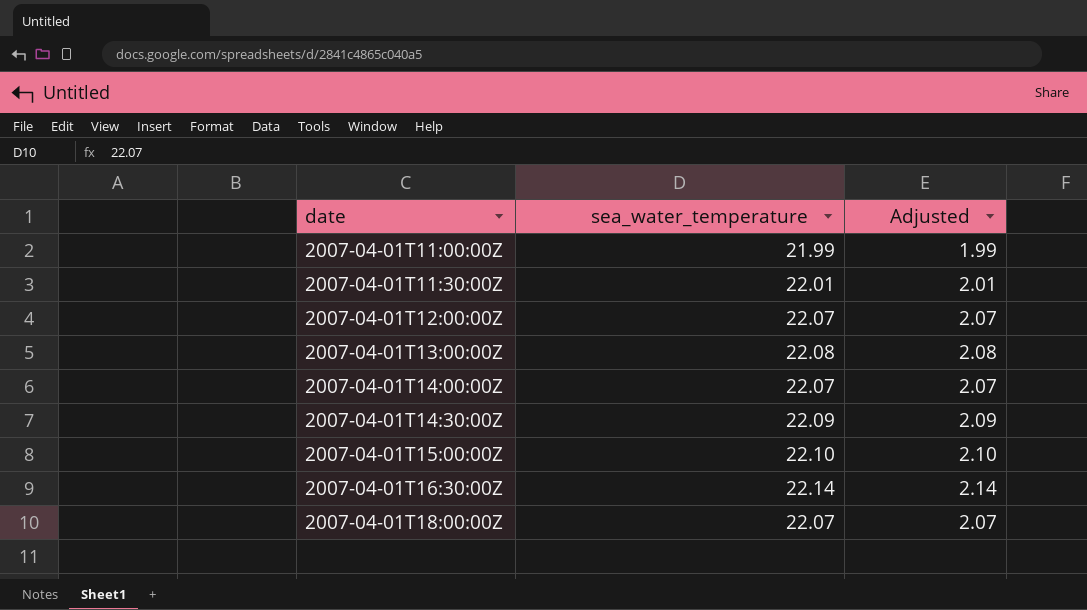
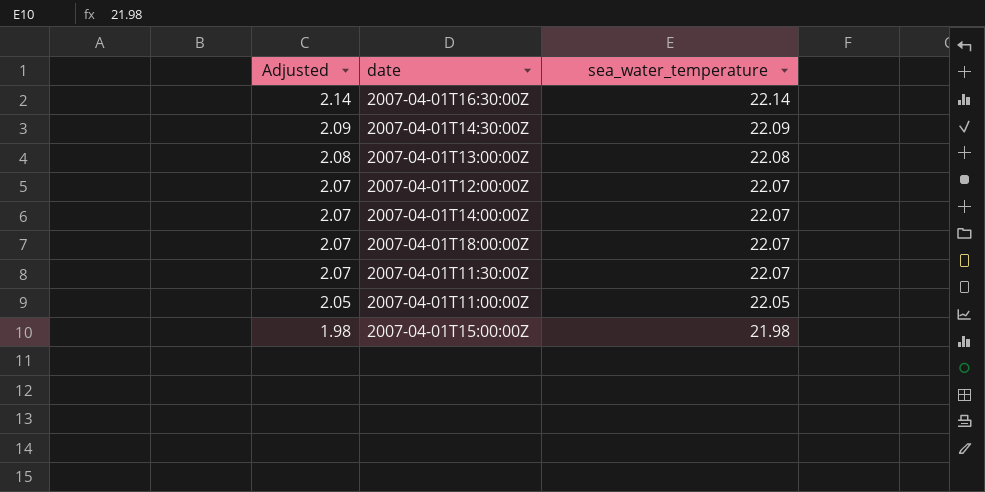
row order: date ascending -> Adjusted descending
column Adjusted | position: 3 -> 1
2007-04-01T11:30:00Z | Adjusted: 2.01 -> 2.07
2007-04-01T11:30:00Z | sea_water_temperature: 22.01 -> 22.07
2007-04-01T11:00:00Z | Adjusted: 1.99 -> 2.05
2007-04-01T11:00:00Z | sea_water_temperature: 21.99 -> 22.05
2007-04-01T15:00:00Z | Adjusted: 2.10 -> 1.98
2007-04-01T15:00:00Z | sea_water_temperature: 22.10 -> 21.98

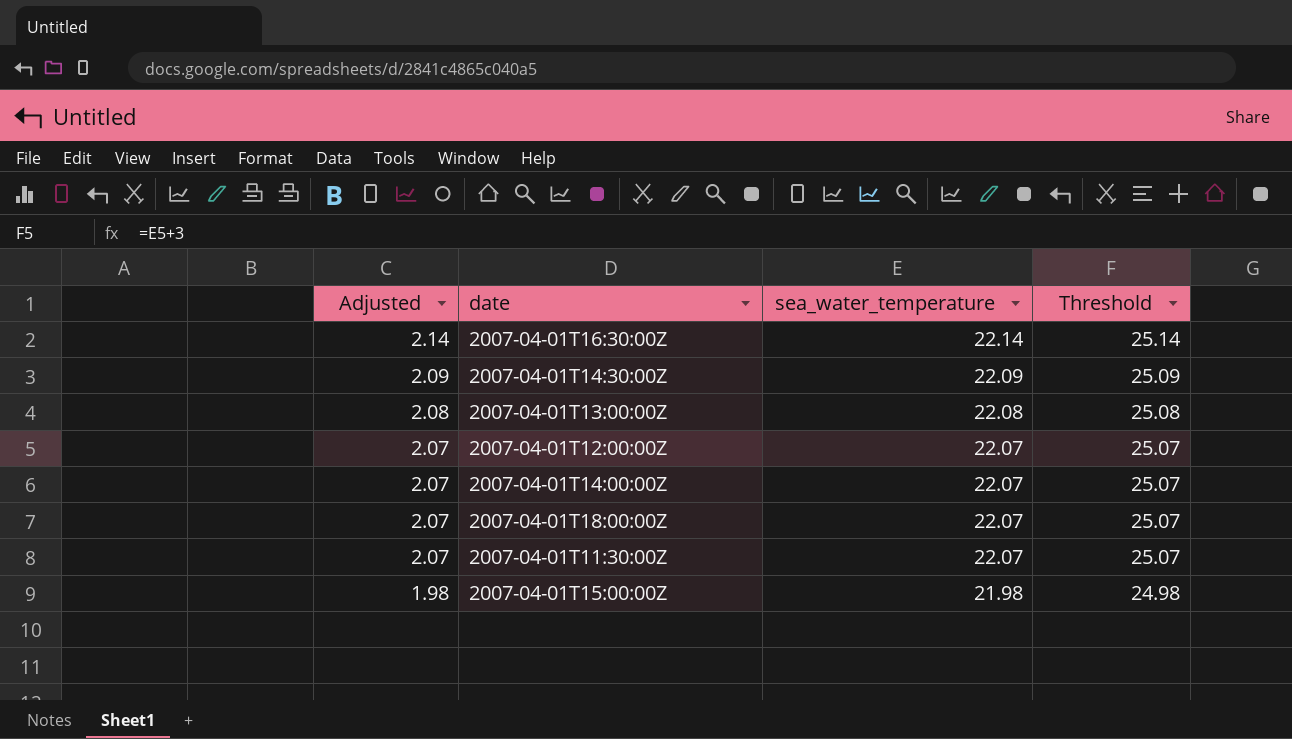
column Threshold | formula: none -> [sea_water_temperature] + 3
row 2007-04-01T11:00:00Z: 2.05 | 22.05 -> none

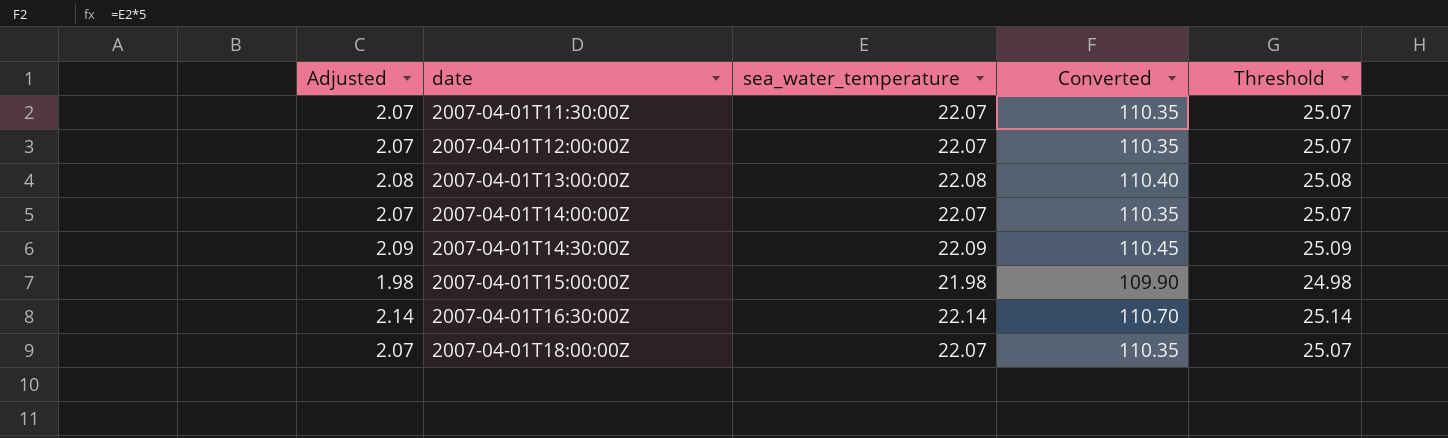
row order: Adjusted descending -> date ascending
column Converted | formula: none -> [sea_water_temperature] * 5

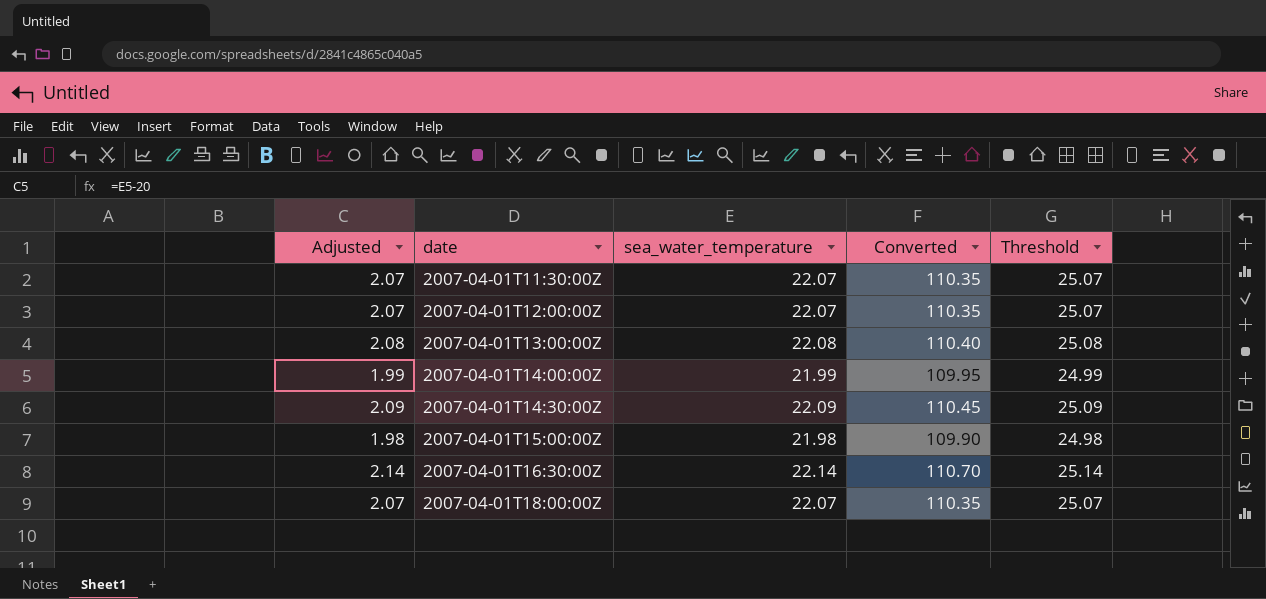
2007-04-01T14:00:00Z | Adjusted: 2.07 -> 1.99
2007-04-01T14:00:00Z | sea_water_temperature: 22.07 -> 21.99
2007-04-01T14:00:00Z | Converted: 110.35 -> 109.95
2007-04-01T14:00:00Z | Threshold: 25.07 -> 24.99

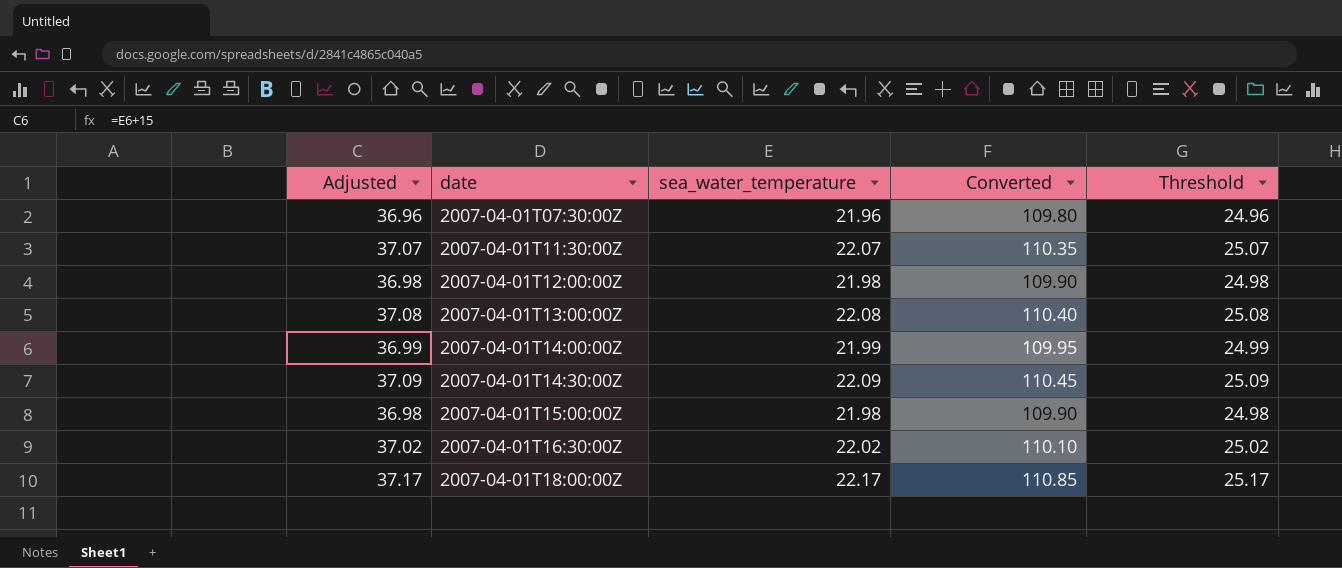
column Adjusted | formula: [sea_water_temperature] - 20 -> [sea_water_temperature] + 15
row 2007-04-01T07:30:00Z: none -> 36.96 | 21.96 | 109.80 | 24.96
2007-04-01T12:00:00Z | sea_water_temperature: 22.07 -> 21.98
2007-04-01T12:00:00Z | Converted: 110.35 -> 109.90
2007-04-01T12:00:00Z | Threshold: 25.07 -> 24.98
2007-04-01T16:30:00Z | sea_water_temperature: 22.14 -> 22.02
2007-04-01T16:30:00Z | Converted: 110.70 -> 110.10
2007-04-01T16:30:00Z | Threshold: 25.14 -> 25.02
2007-04-01T18:00:00Z | sea_water_temperature: 22.07 -> 22.17
2007-04-01T18:00:00Z | Converted: 110.35 -> 110.85
2007-04-01T18:00:00Z | Threshold: 25.07 -> 25.17

